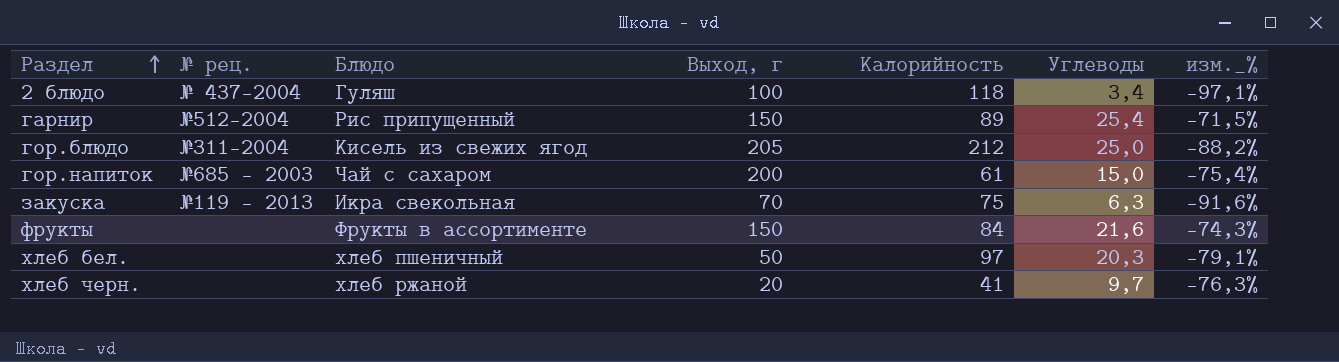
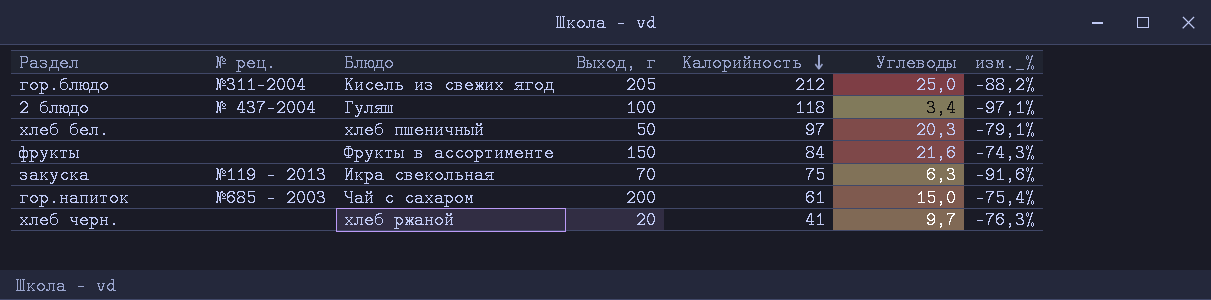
row order: Раздел ascending -> Калорийность descending
row гарнир: №512-2004 | Рис припущенный | 150 | 89 | 25,4 | -71,5% -> none

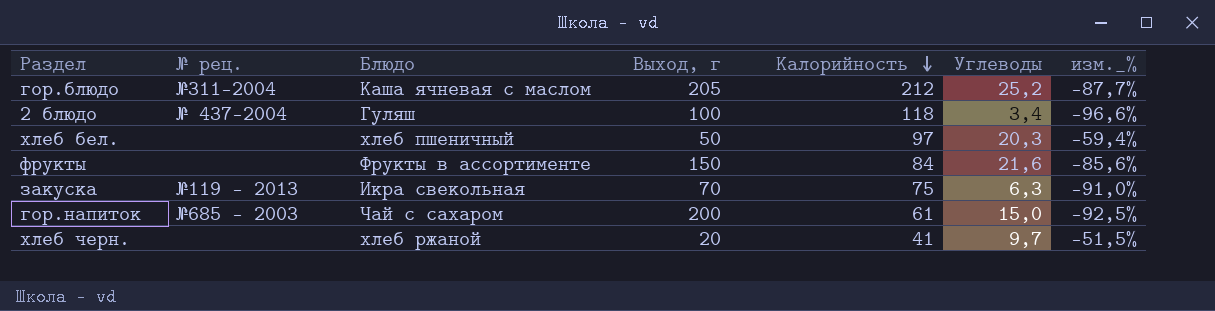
column изм._% | formula: ([Углеводы] - [Калорийность]) / [Калорийность] -> ([Углеводы] - [Выход, г]) / [Выход, г]
гор.блюдо | Блюдо: Кисель из свежих ягод -> Каша ячневая с маслом
гор.блюдо | Углеводы: 25,0 -> 25,2

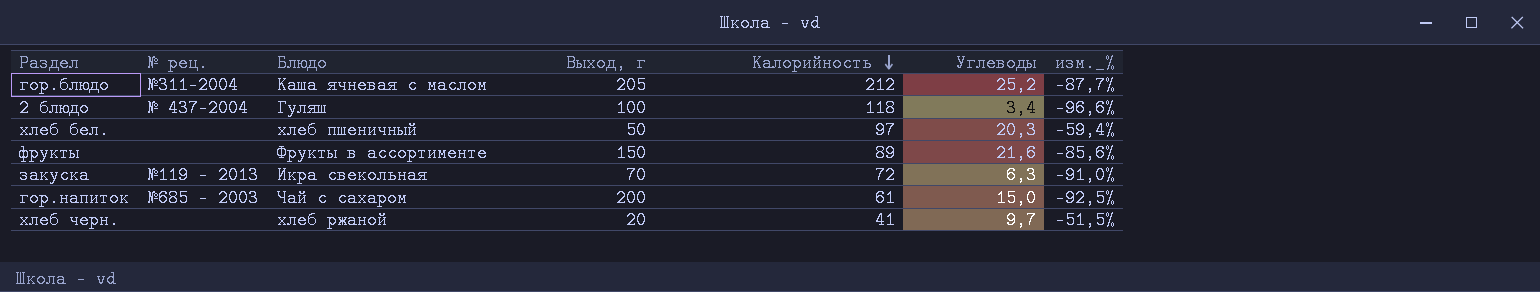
фрукты | Калорийность: 84 -> 89
закуска | Калорийность: 75 -> 72

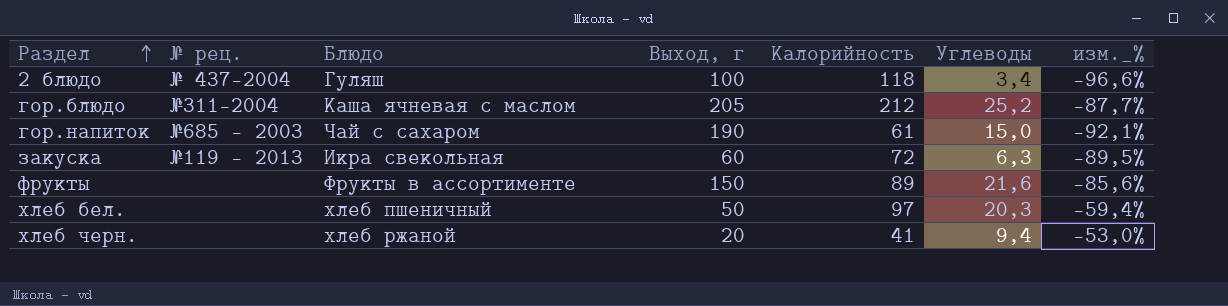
row order: Калорийность descending -> Раздел ascending
гор.напиток | Выход, г: 200 -> 190
гор.напиток | изм._%: -92,5% -> -92,1%
закуска | Выход, г: 70 -> 60
закуска | изм._%: -91,0% -> -89,5%
хлеб черн. | Углеводы: 9,7 -> 9,4
хлеб черн. | изм._%: -51,5% -> -53,0%

